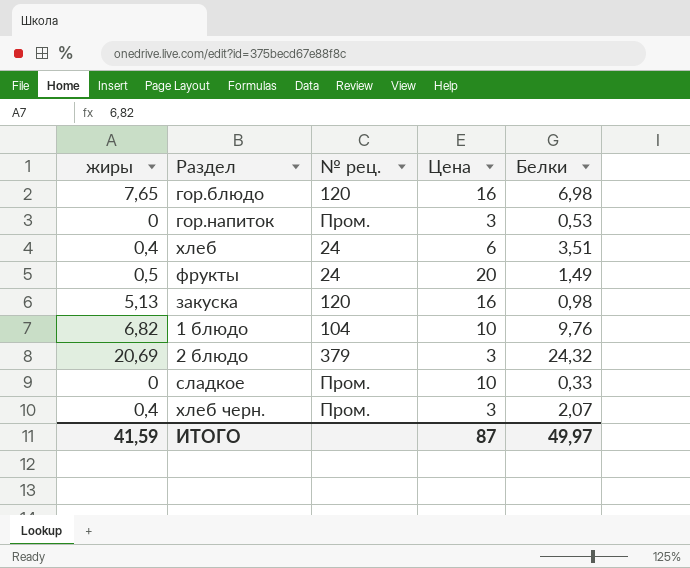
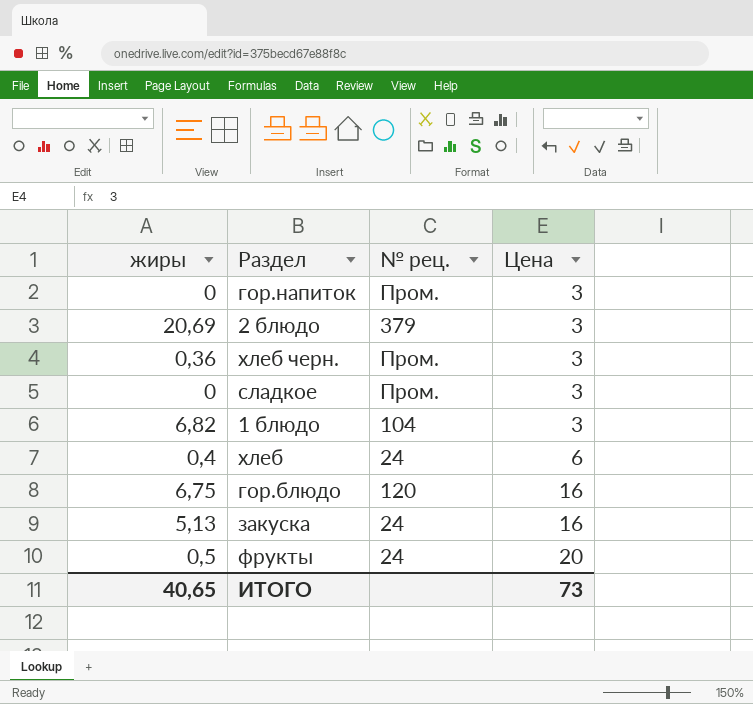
row order: none -> Цена ascending
column Белки | position: 5 -> none
хлеб черн. | жиры: 0,4 -> 0,36
сладкое | Цена: 10 -> 3
1 блюдо | Цена: 10 -> 3
гор.блюдо | жиры: 7,65 -> 6,75
закуска | № рец.: 120 -> 24
ИТОГО | жиры: 41,59 -> 40,65
ИТОГО | Цена: 87 -> 73

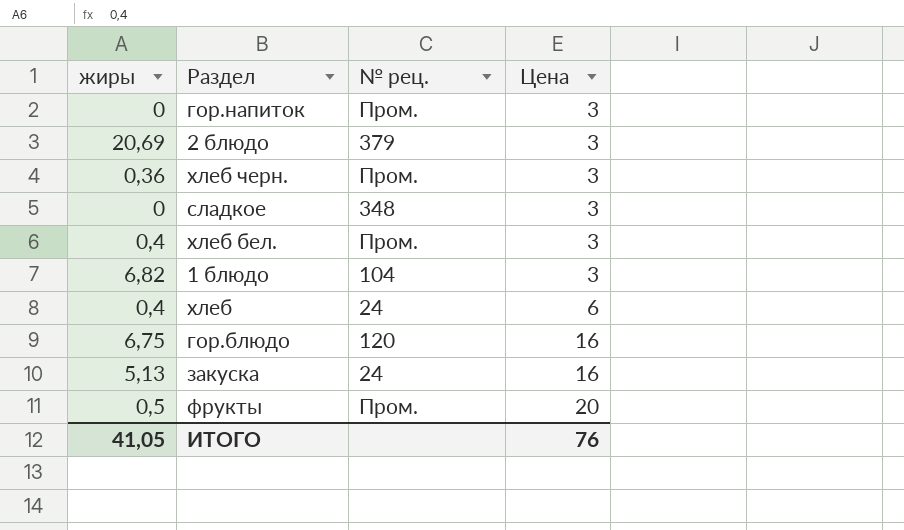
сладкое | № рец.: Пром. -> 348
row хлеб бел.: none -> 0,4 | Пром. | 3
фрукты | № рец.: 24 -> Пром.
ИТОГО | жиры: 40,65 -> 41,05
ИТОГО | Цена: 73 -> 76

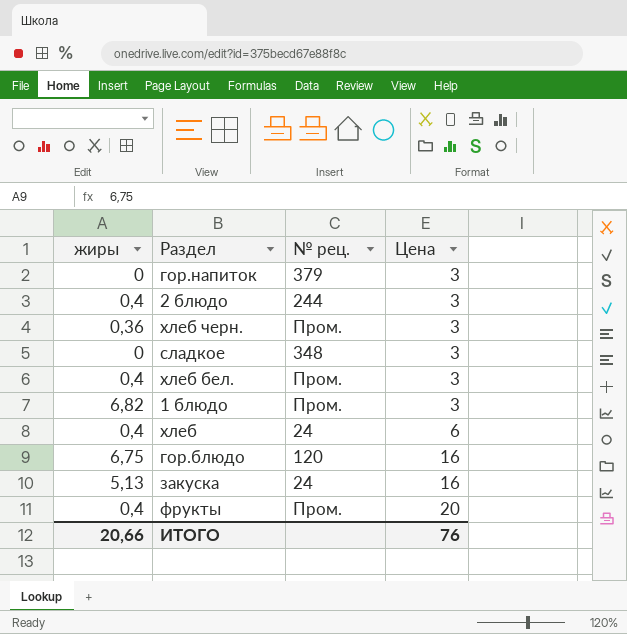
гор.напиток | № рец.: Пром. -> 379
2 блюдо | жиры: 20,69 -> 0,4
2 блюдо | № рец.: 379 -> 244
1 блюдо | № рец.: 104 -> Пром.
фрукты | жиры: 0,5 -> 0,4
ИТОГО | жиры: 41,05 -> 20,66

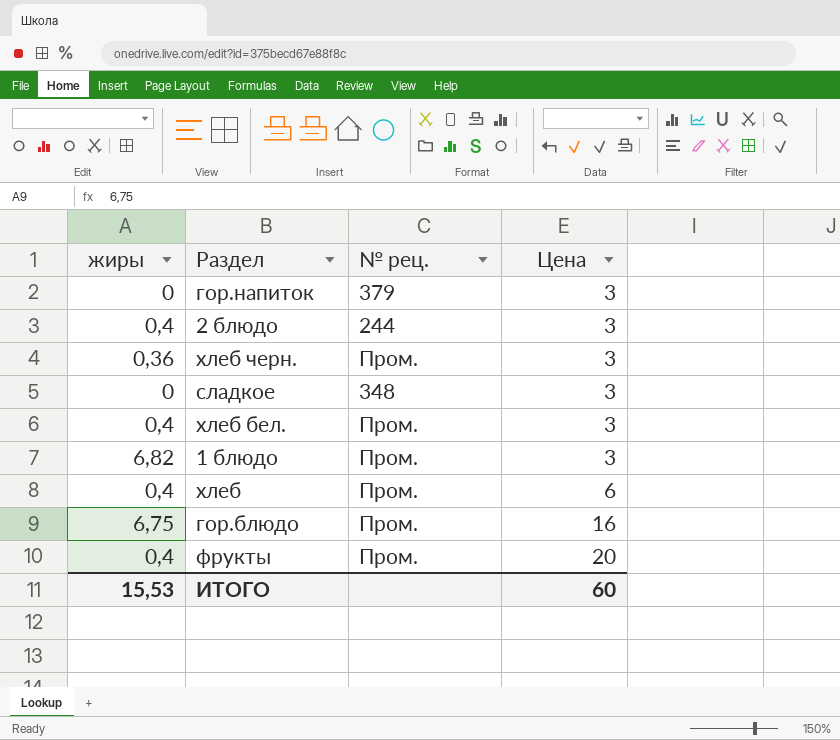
row закуска: 5,13 | 24 | 16 -> none
хлеб | № рец.: 24 -> Пром.
гор.блюдо | № рец.: 120 -> Пром.
ИТОГО | жиры: 20,66 -> 15,53
ИТОГО | Цена: 76 -> 60

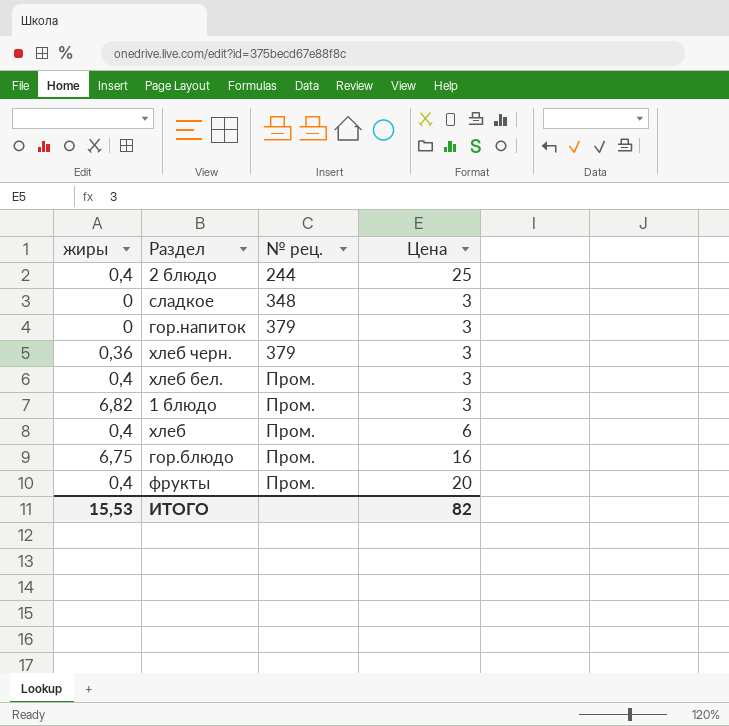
row order: Цена ascending -> № рец. ascending
2 блюдо | Цена: 3 -> 25
хлеб черн. | № рец.: Пром. -> 379
ИТОГО | Цена: 60 -> 82

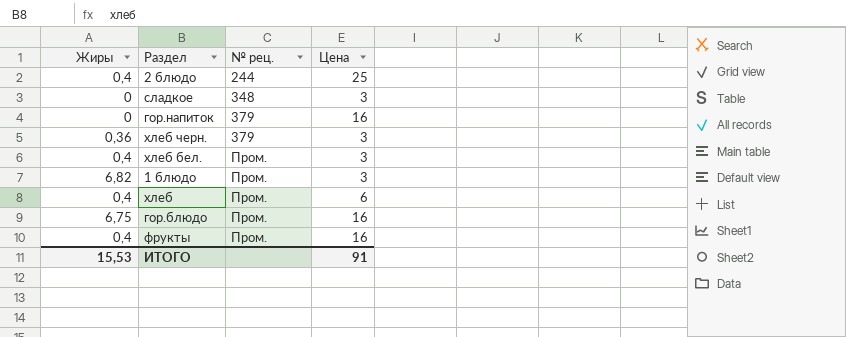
column name: жиры -> Жиры
гор.напиток | Цена: 3 -> 16
фрукты | Цена: 20 -> 16
ИТОГО | Цена: 82 -> 91

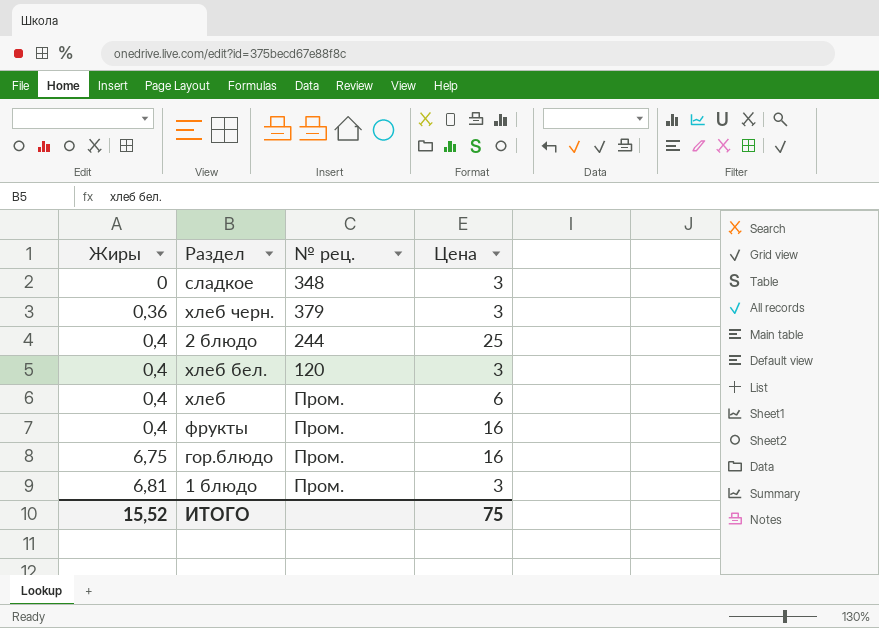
row order: № рец. ascending -> Жиры ascending
row гор.напиток: 0 | 379 | 16 -> none
хлеб бел. | № рец.: Пром. -> 120
1 блюдо | Жиры: 6,82 -> 6,81
ИТОГО | Жиры: 15,53 -> 15,52
ИТОГО | Цена: 91 -> 75

